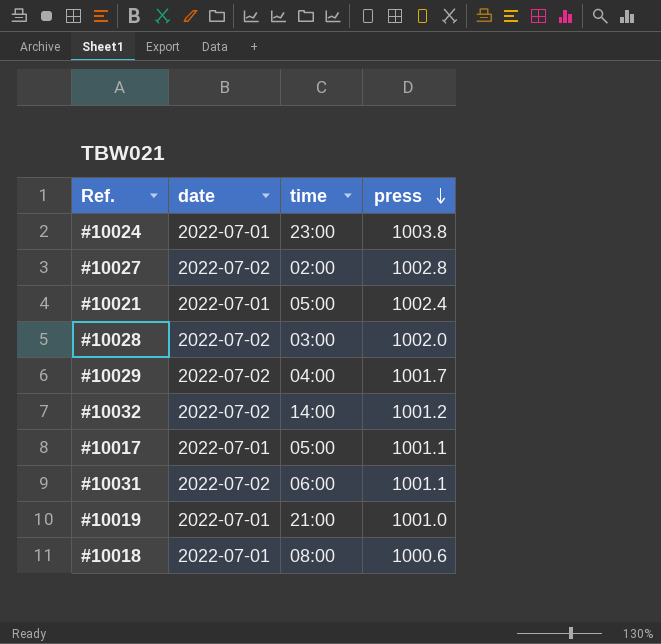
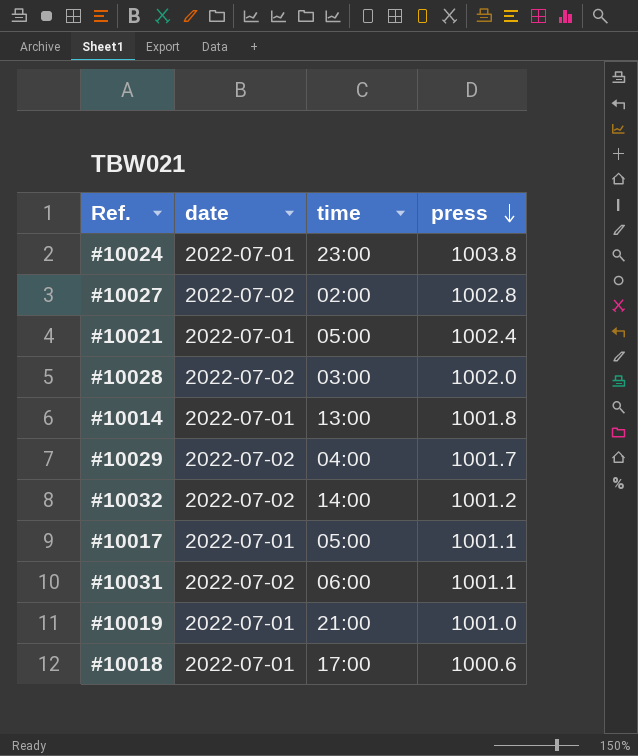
row #10014: none -> 2022-07-01 | 13:00 | 1001.8
#10018 | time: 08:00 -> 17:00

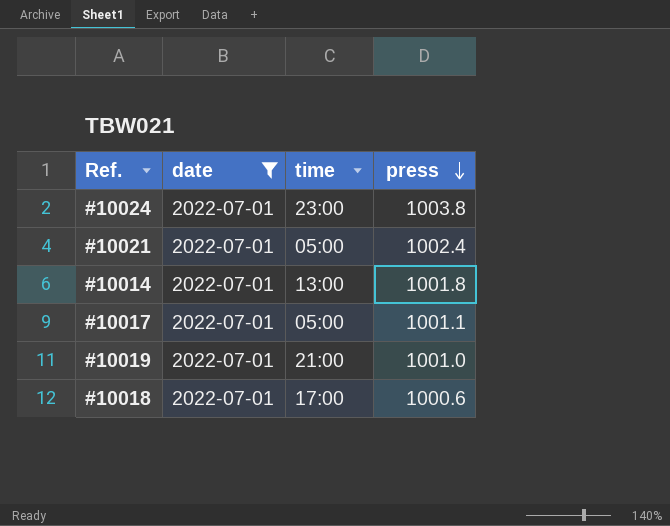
filter: none -> date = 2022-07-01

